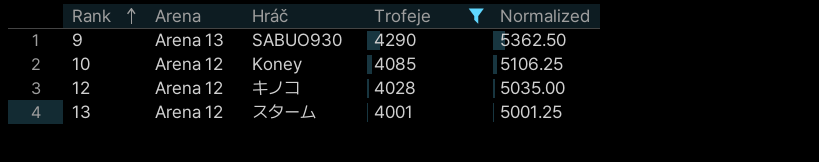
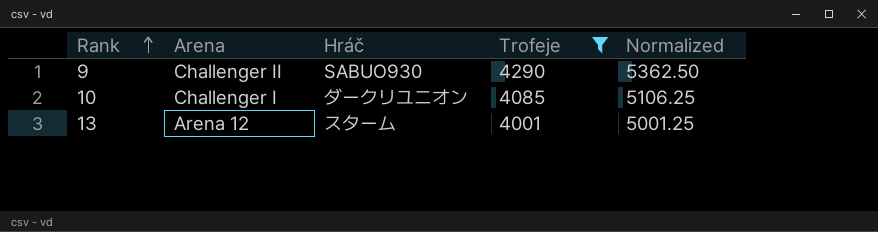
row 12: Arena 12 | キノコ | 4028 | 5035.00 -> none
9 | Arena: Arena 13 -> Challenger II
10 | Arena: Arena 12 -> Challenger I
10 | Hráč: Koney -> ダークリユニオン

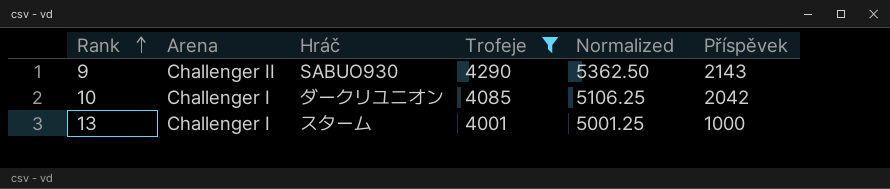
column Příspěvek | position: none -> 6
13 | Arena: Arena 12 -> Challenger I

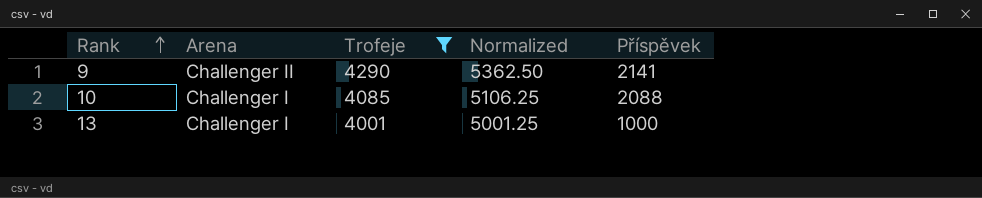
column Hráč | position: 3 -> none
9 | Příspěvek: 2143 -> 2141
10 | Příspěvek: 2042 -> 2088

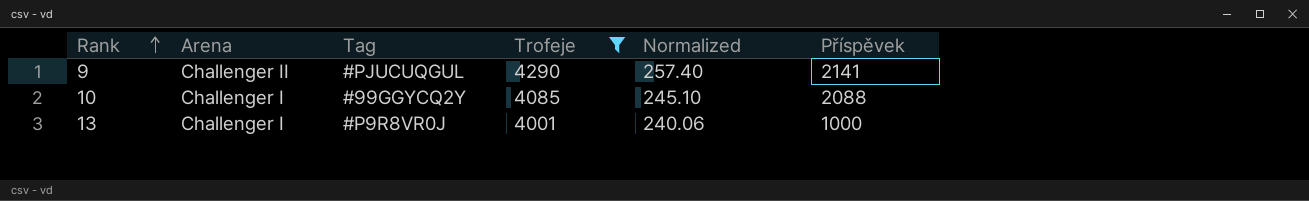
column Tag | position: none -> 3
column Normalized | formula: [Trofeje] * 1.25 -> [Trofeje] * 0.06

